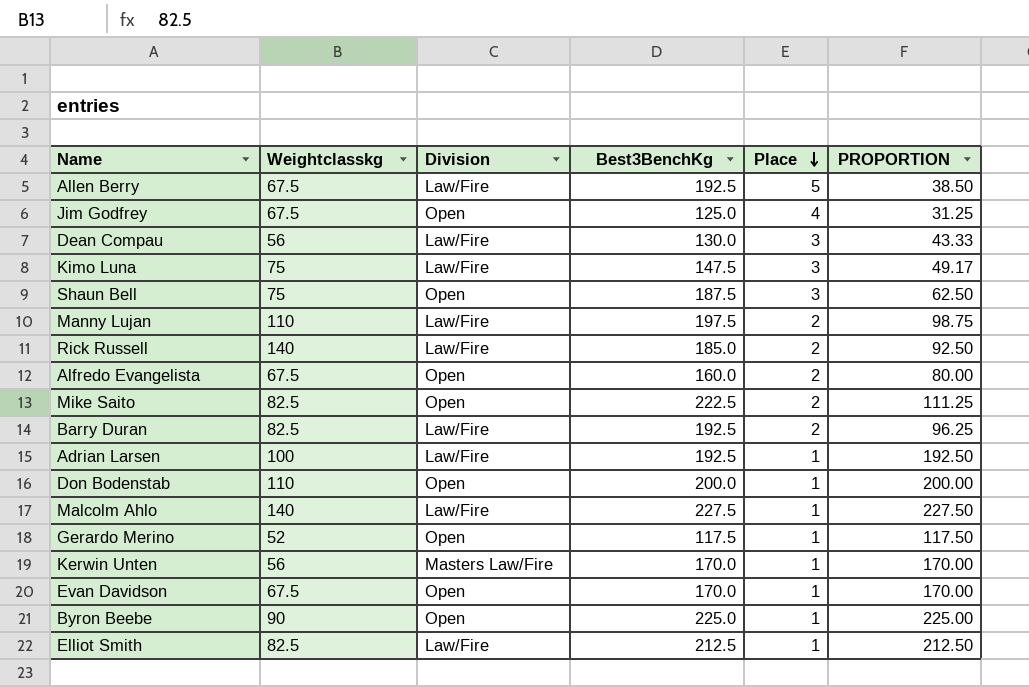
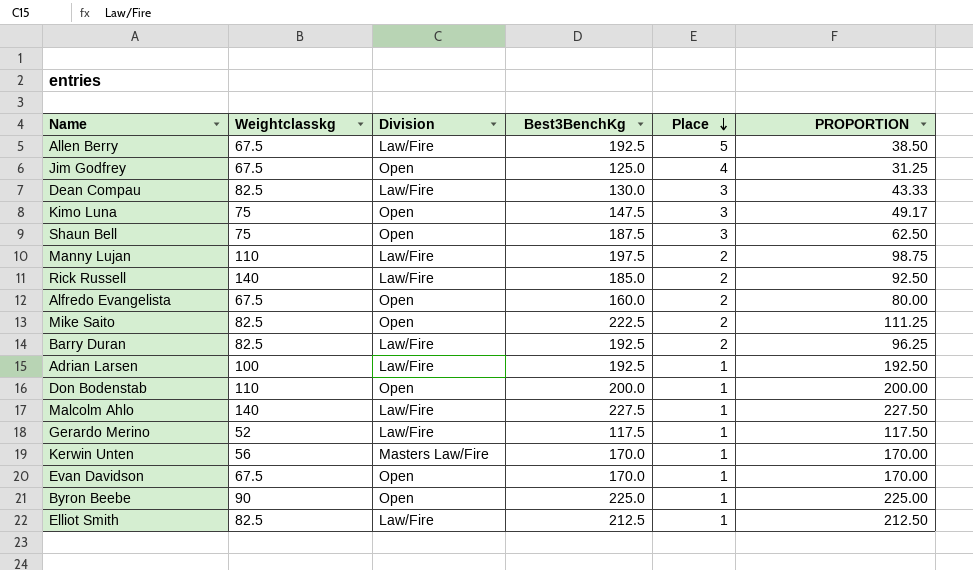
Dean Compau | Weightclasskg: 56 -> 82.5
Kimo Luna | Division: Law/Fire -> Open
Gerardo Merino | Division: Open -> Law/Fire

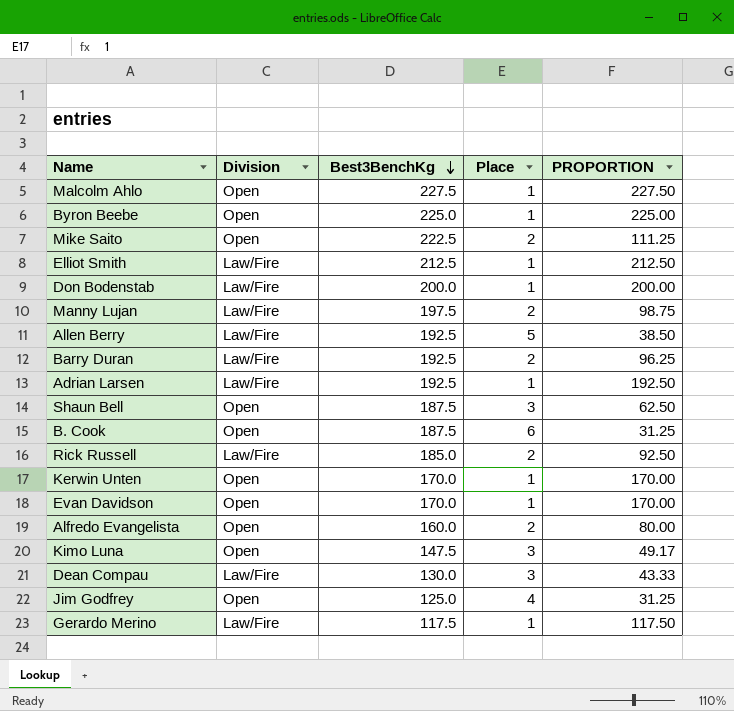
row order: Place descending -> Best3BenchKg descending
column Weightclasskg | position: 2 -> none
Malcolm Ahlo | Division: Law/Fire -> Open
Don Bodenstab | Division: Open -> Law/Fire
row B. Cook: none -> Open | 187.5 | 6 | 31.25
Kerwin Unten | Division: Masters Law/Fire -> Open

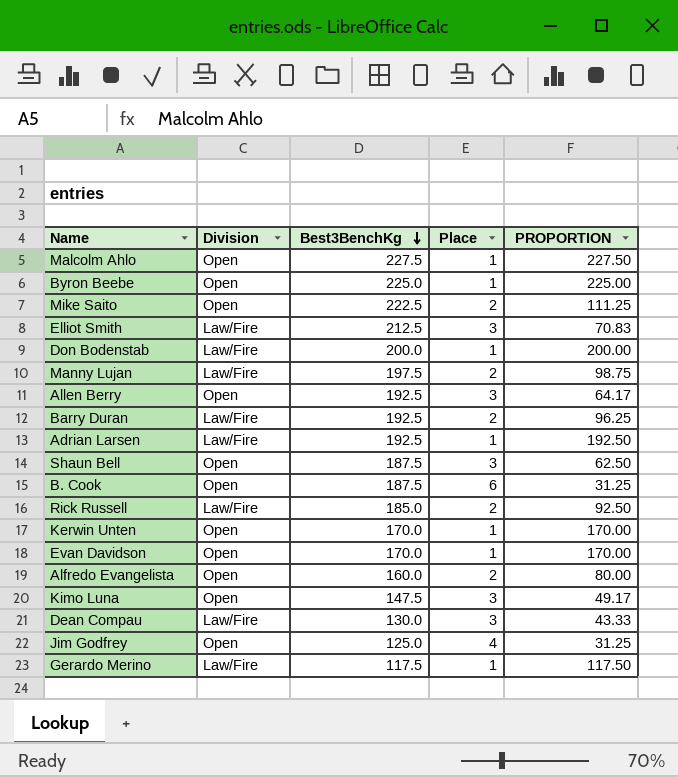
Elliot Smith | Place: 1 -> 3
Elliot Smith | PROPORTION: 212.50 -> 70.83
Allen Berry | Division: Law/Fire -> Open
Allen Berry | Place: 5 -> 3
Allen Berry | PROPORTION: 38.50 -> 64.17

